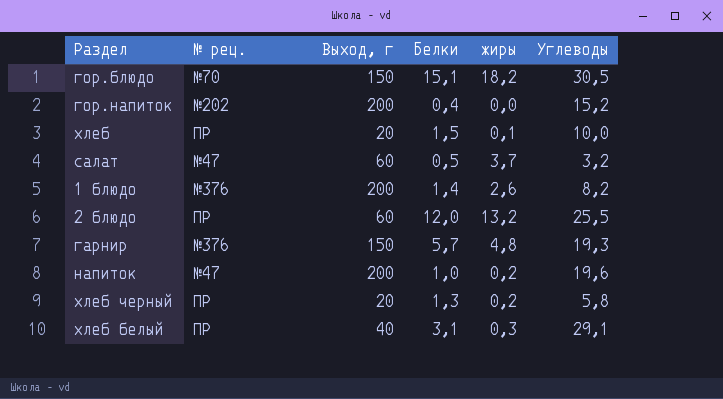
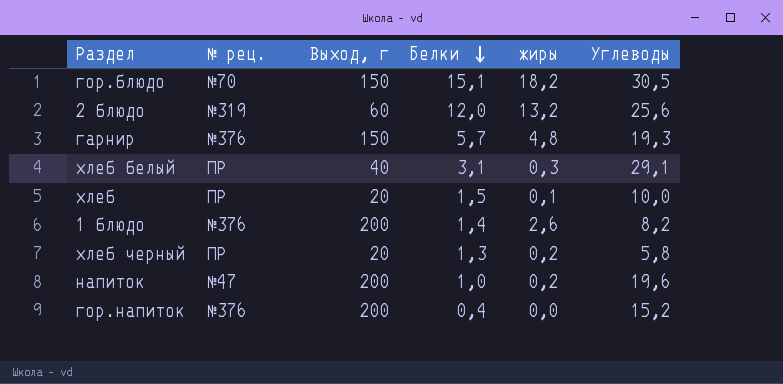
row order: none -> Белки descending
row салат: №47 | 60 | 0,5 | 3,7 | 3,2 -> none
2 блюдо | № рец.: ПР -> №319
2 блюдо | Углеводы: 25,5 -> 25,6
гор.напиток | № рец.: №202 -> №376

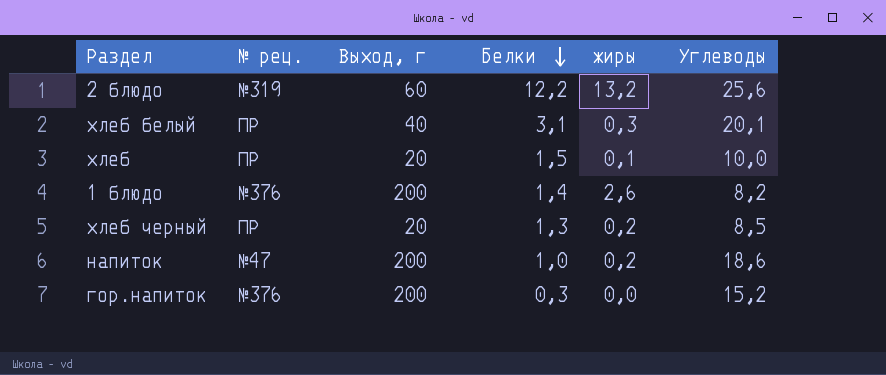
row гор.блюдо: №70 | 150 | 15,1 | 18,2 | 30,5 -> none
row гарнир: №376 | 150 | 5,7 | 4,8 | 19,3 -> none
2 блюдо | Белки: 12,0 -> 12,2
хлеб белый | Углеводы: 29,1 -> 20,1
хлеб черный | Углеводы: 5,8 -> 8,5
напиток | Углеводы: 19,6 -> 18,6
гор.напиток | Белки: 0,4 -> 0,3

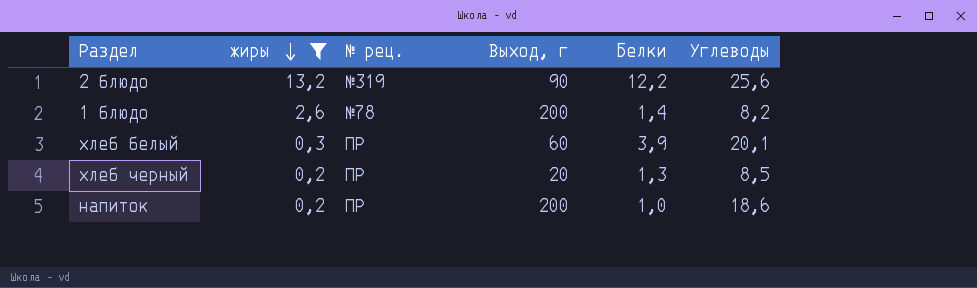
filter: none -> жиры >= 0,2
row order: Белки descending -> жиры descending
column жиры | position: 5 -> 2
2 блюдо | Выход, г: 60 -> 90
1 блюдо | № рец.: №376 -> №78
хлеб белый | Выход, г: 40 -> 60
хлеб белый | Белки: 3,1 -> 3,9
напиток | № рец.: №47 -> ПР

